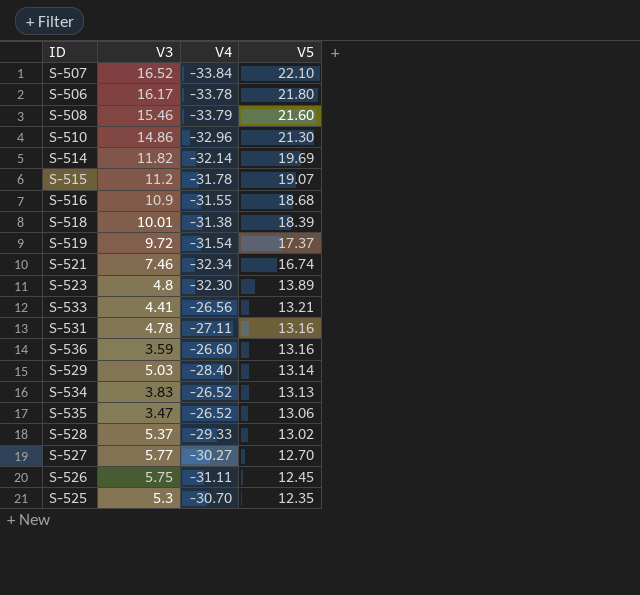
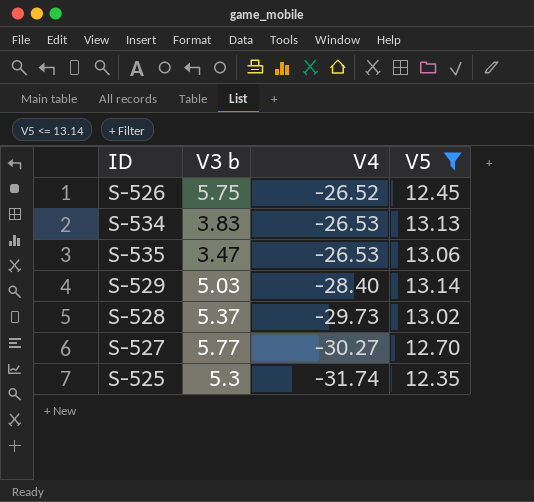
filter: none -> V5 <= 13.14
row order: V5 descending -> V4 descending
column name: V3 -> V3 b
S-526 | V4: -31.11 -> -26.52
S-534 | V4: -26.52 -> -26.53
S-535 | V4: -26.52 -> -26.53
S-528 | V4: -29.33 -> -29.73
S-525 | V4: -30.70 -> -31.74

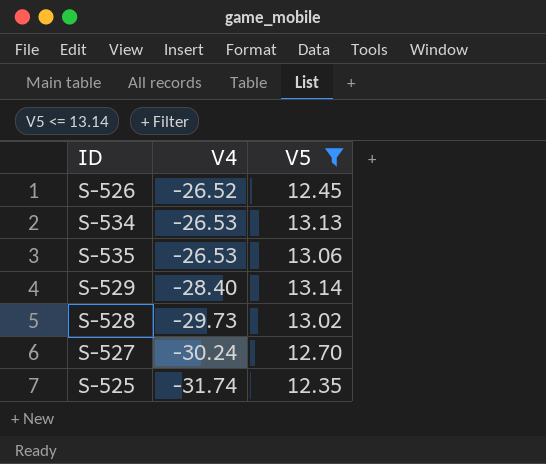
column V3 b | position: 2 -> none
S-527 | V4: -30.27 -> -30.24

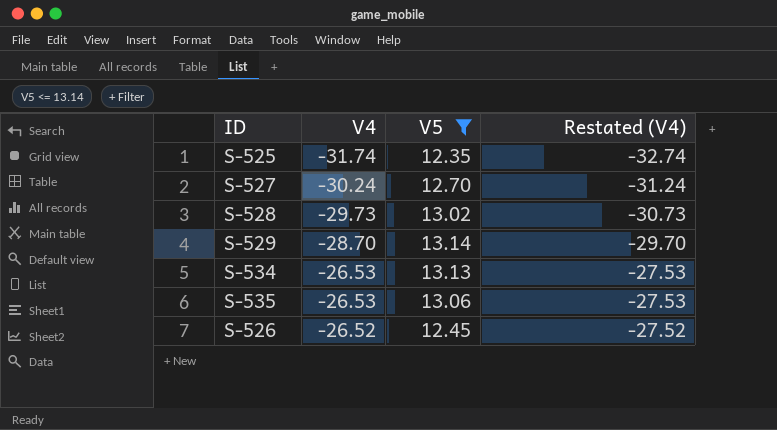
row order: V4 descending -> V4 ascending
column Restated (V4) | formula: none -> [V4] - 1
S-529 | V4: -28.40 -> -28.70

